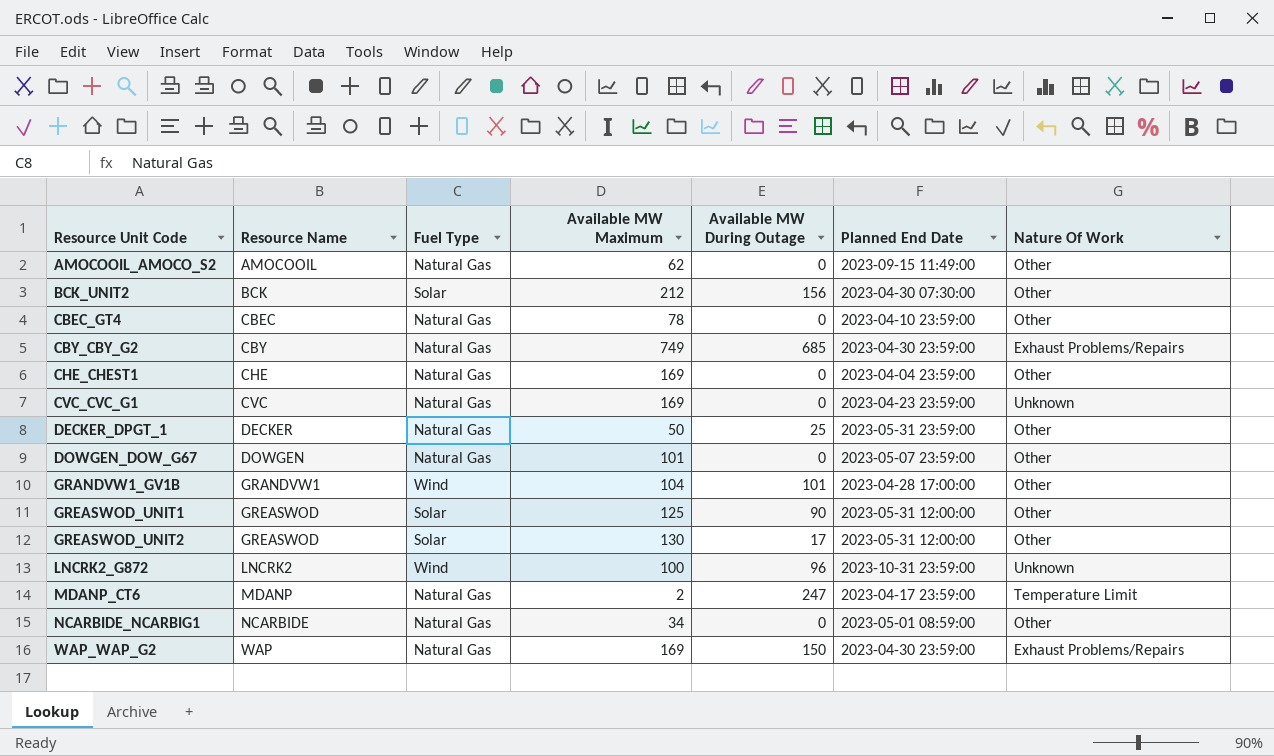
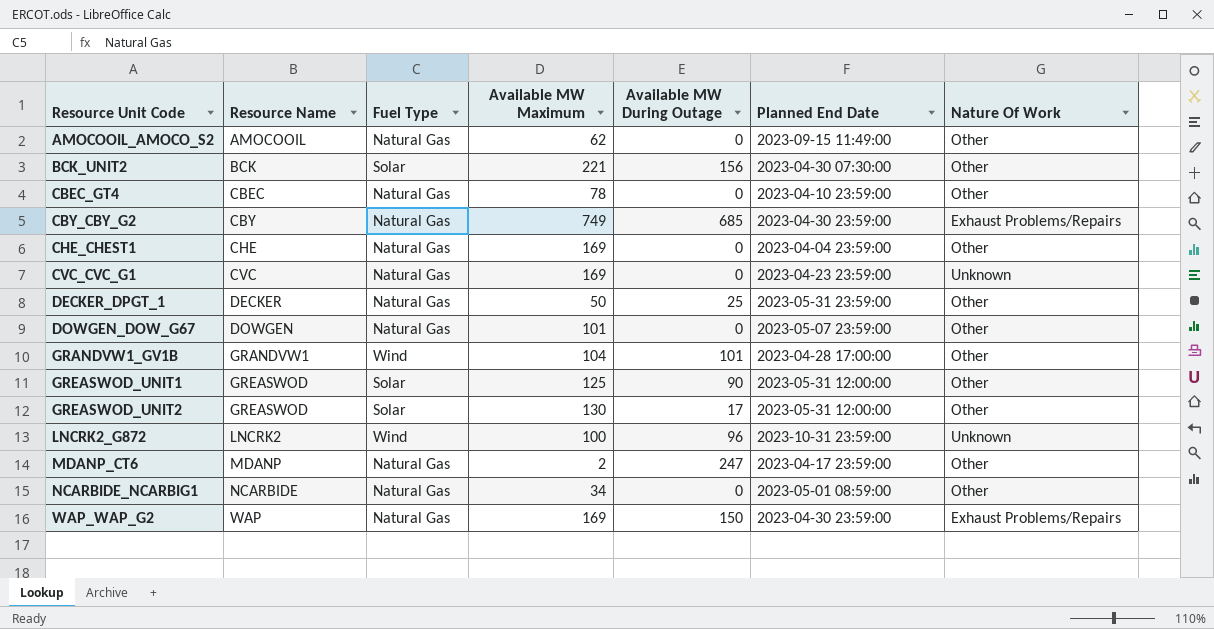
BCK_UNIT2 | Available MW Maximum: 212 -> 221
MDANP_CT6 | Nature Of Work: Temperature Limit -> Other

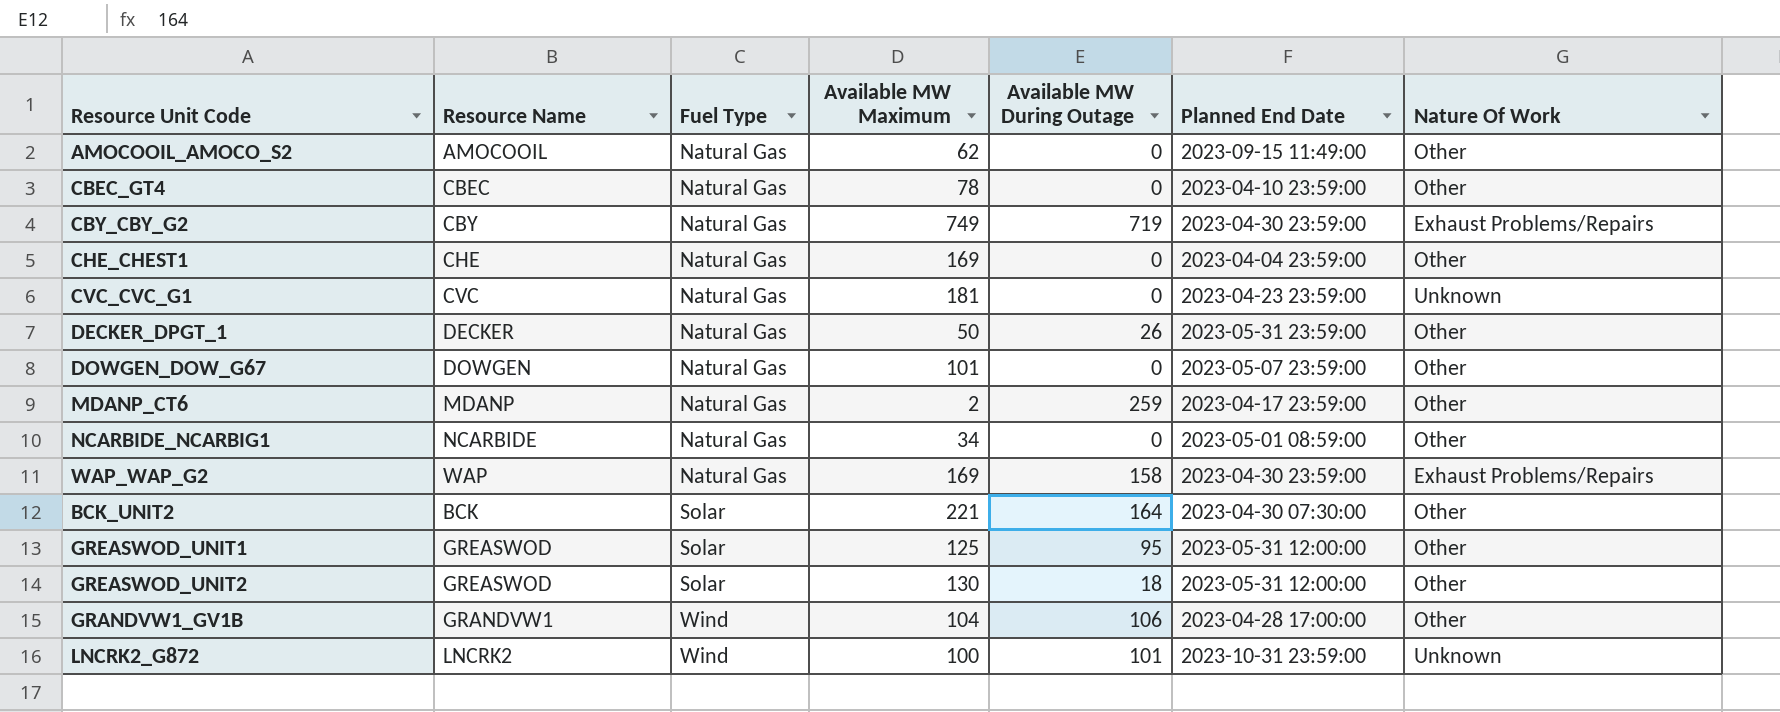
row order: Resource Unit Code ascending -> Fuel Type ascending
CBY_CBY_G2 | Available MW During Outage: 685 -> 719
CVC_CVC_G1 | Available MW Maximum: 169 -> 181
DECKER_DPGT_1 | Available MW During Outage: 25 -> 26
MDANP_CT6 | Available MW During Outage: 247 -> 259
WAP_WAP_G2 | Available MW During Outage: 150 -> 158
BCK_UNIT2 | Available MW During Outage: 156 -> 164
GREASWOD_UNIT1 | Available MW During Outage: 90 -> 95
GREASWOD_UNIT2 | Available MW During Outage: 17 -> 18
GRANDVW1_GV1B | Available MW During Outage: 101 -> 106
LNCRK2_G872 | Available MW During Outage: 96 -> 101

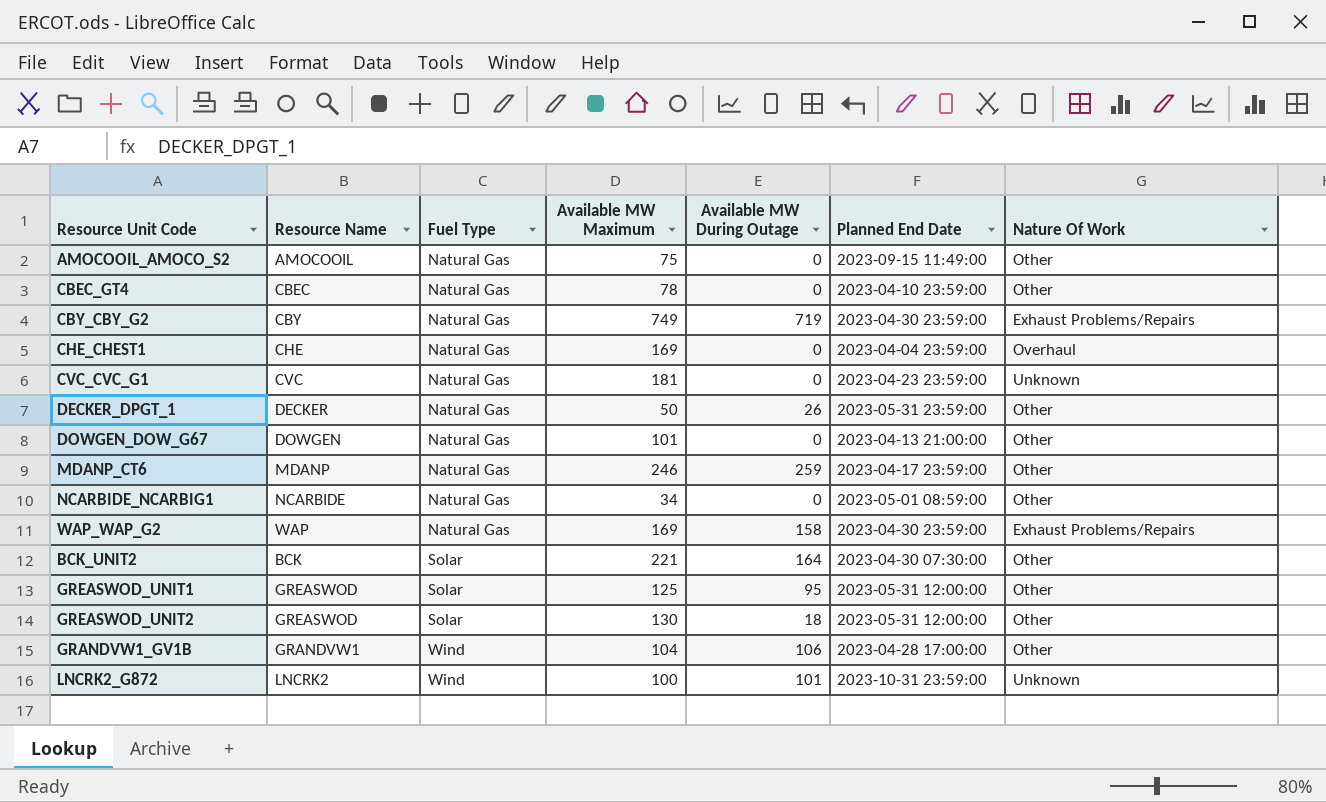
AMOCOOIL_AMOCO_S2 | Available MW Maximum: 62 -> 75
CHE_CHEST1 | Nature Of Work: Other -> Overhaul
DOWGEN_DOW_G67 | Planned End Date: 2023-05-07 23:59:00 -> 2023-04-13 21:00:00
MDANP_CT6 | Available MW Maximum: 2 -> 246

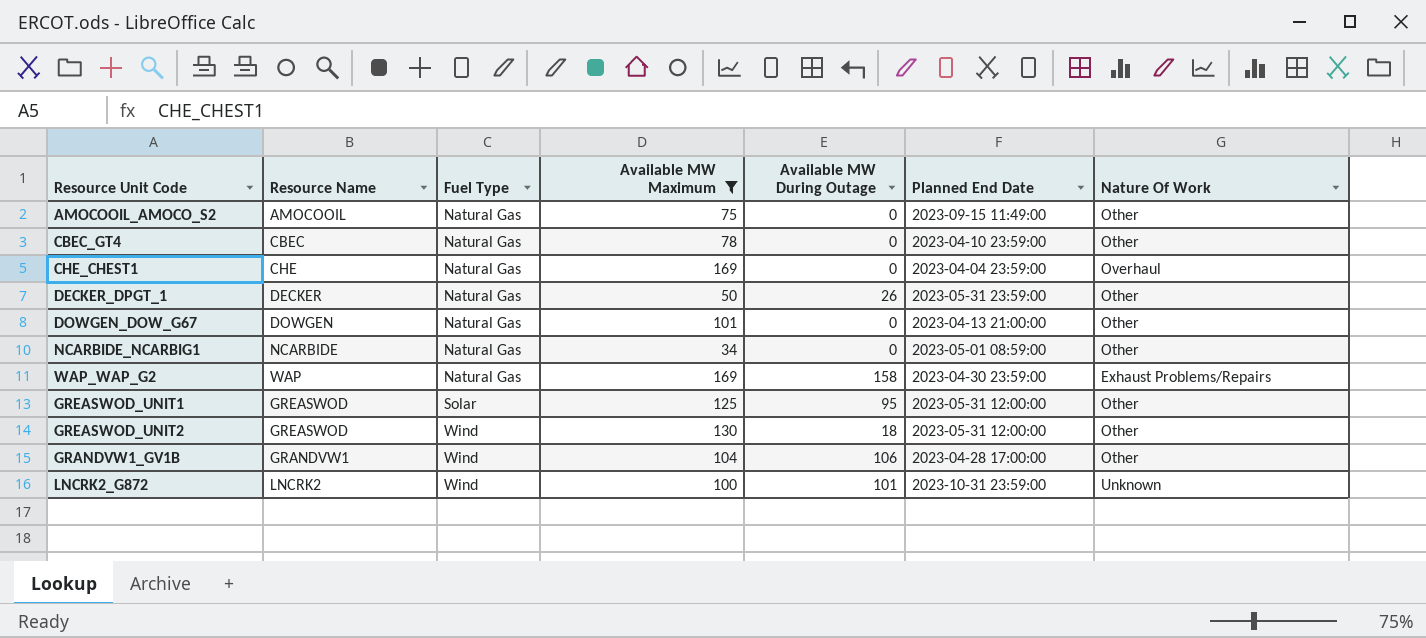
filter: none -> Available MW Maximum <= 169
GREASWOD_UNIT2 | Fuel Type: Solar -> Wind

